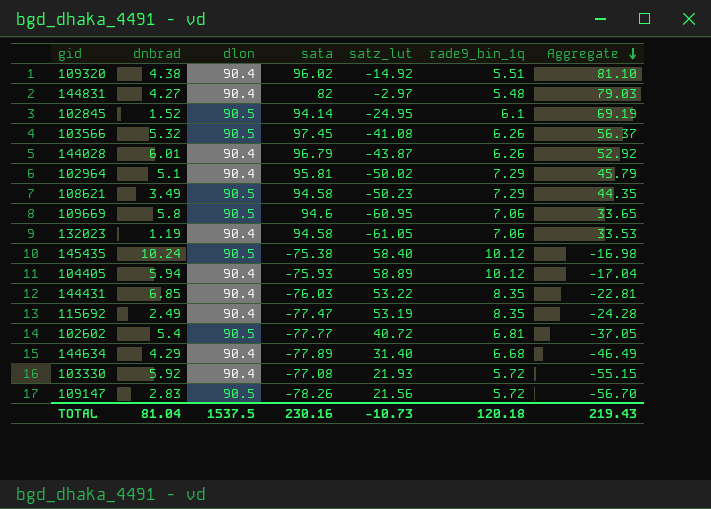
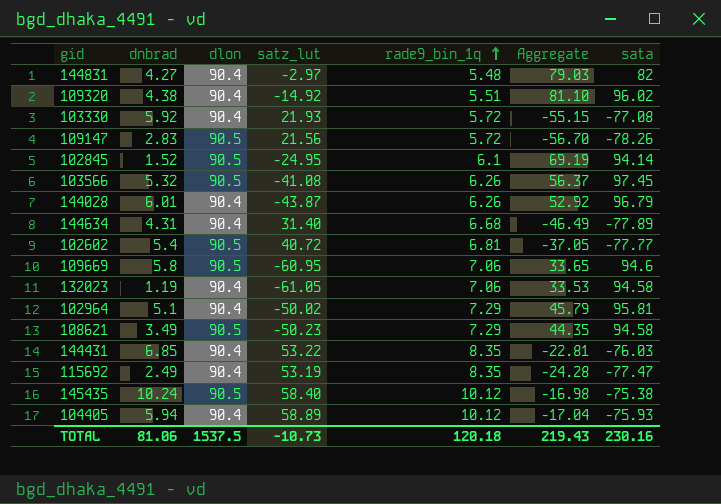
row order: Aggregate descending -> rade9_bin_1q ascending
column sata | position: 4 -> 7
144634 | dnbrad: 4.29 -> 4.31
TOTAL | dnbrad: 81.04 -> 81.06

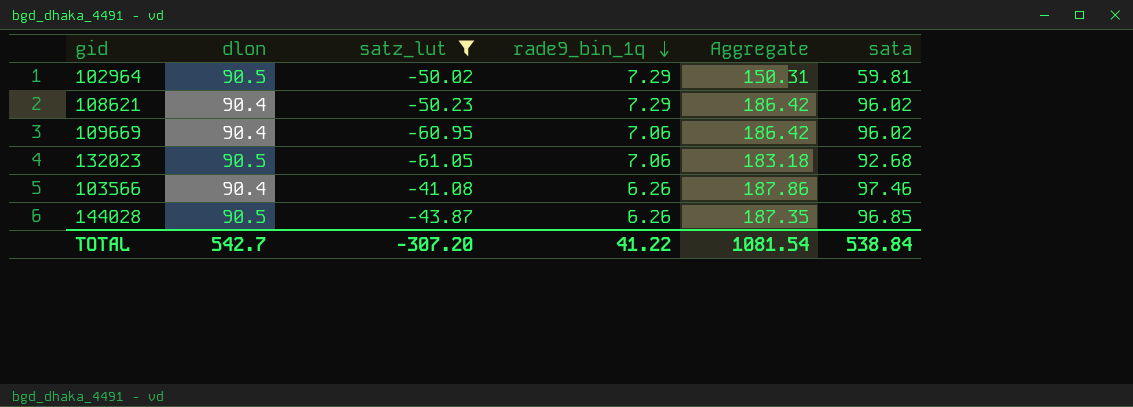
filter: none -> satz_lut <= -41.08
row order: rade9_bin_1q ascending -> rade9_bin_1q descending
column dnbrad | position: 2 -> none
column Aggregate | formula: [satz_lut] + [sata] -> [dlon] + [sata]
102964 | dlon: 90.4 -> 90.5
102964 | sata: 95.81 -> 59.81
108621 | dlon: 90.5 -> 90.4
108621 | sata: 94.58 -> 96.02
109669 | dlon: 90.5 -> 90.4
109669 | sata: 94.6 -> 96.02
132023 | dlon: 90.4 -> 90.5
132023 | sata: 94.58 -> 92.68
103566 | dlon: 90.5 -> 90.4
103566 | sata: 97.45 -> 97.46
144028 | dlon: 90.4 -> 90.5
144028 | sata: 96.79 -> 96.85
TOTAL | dlon: 1537.5 -> 542.7
TOTAL | satz_lut: -10.73 -> -307.20
TOTAL | rade9_bin_1q: 120.18 -> 41.22
TOTAL | Aggregate: 219.43 -> 1081.54
TOTAL | sata: 230.16 -> 538.84

